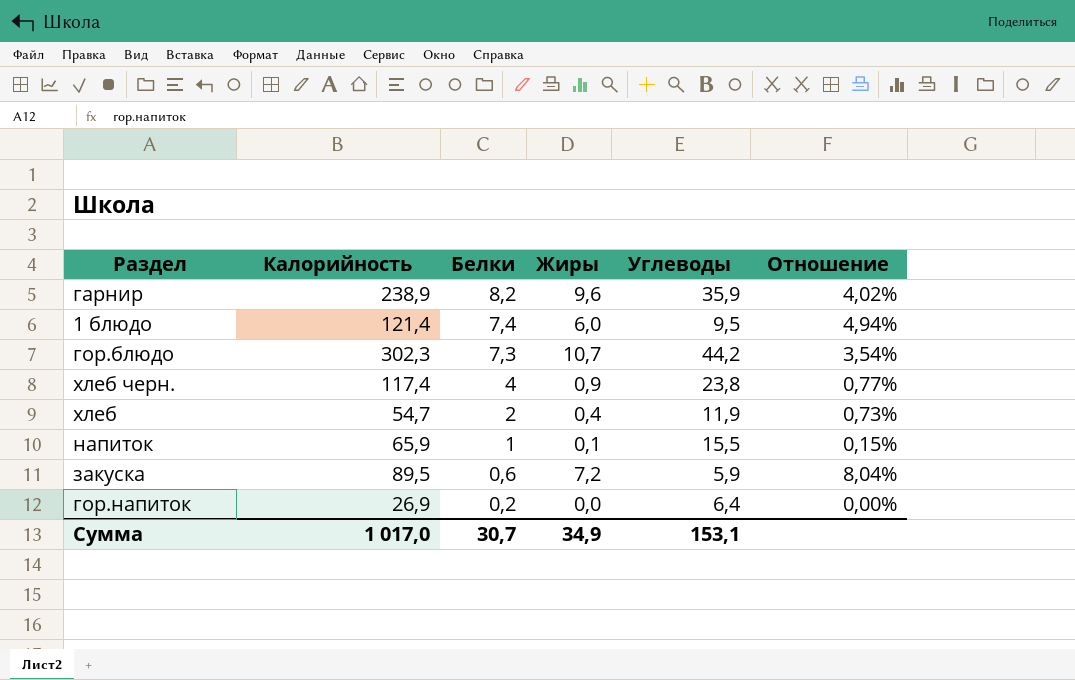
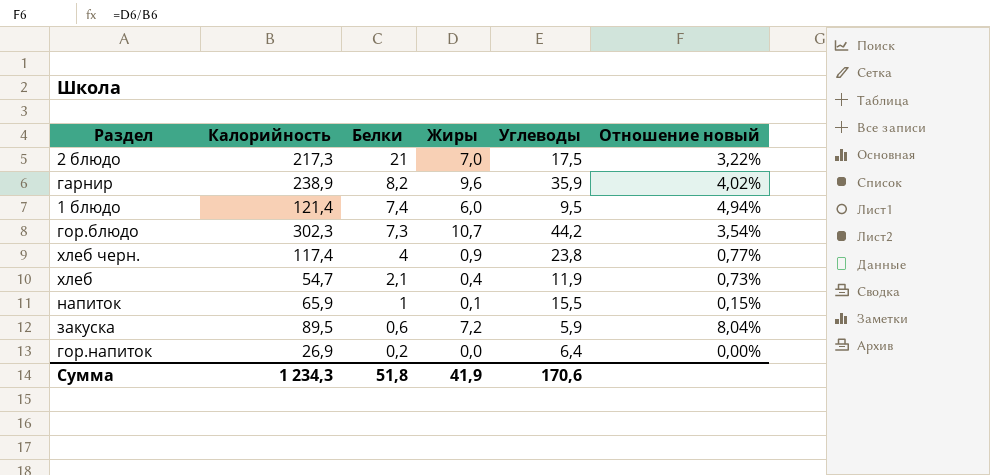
column name: Отношение -> Отношение новый
row 2 блюдо: none -> 217,3 | 21 | 7,0 | 17,5 | 3,22%
хлеб | Белки: 2 -> 2,1
Сумма | Калорийность: 1 017,0 -> 1 234,3
Сумма | Белки: 30,7 -> 51,8
Сумма | Жиры: 34,9 -> 41,9
Сумма | Углеводы: 153,1 -> 170,6

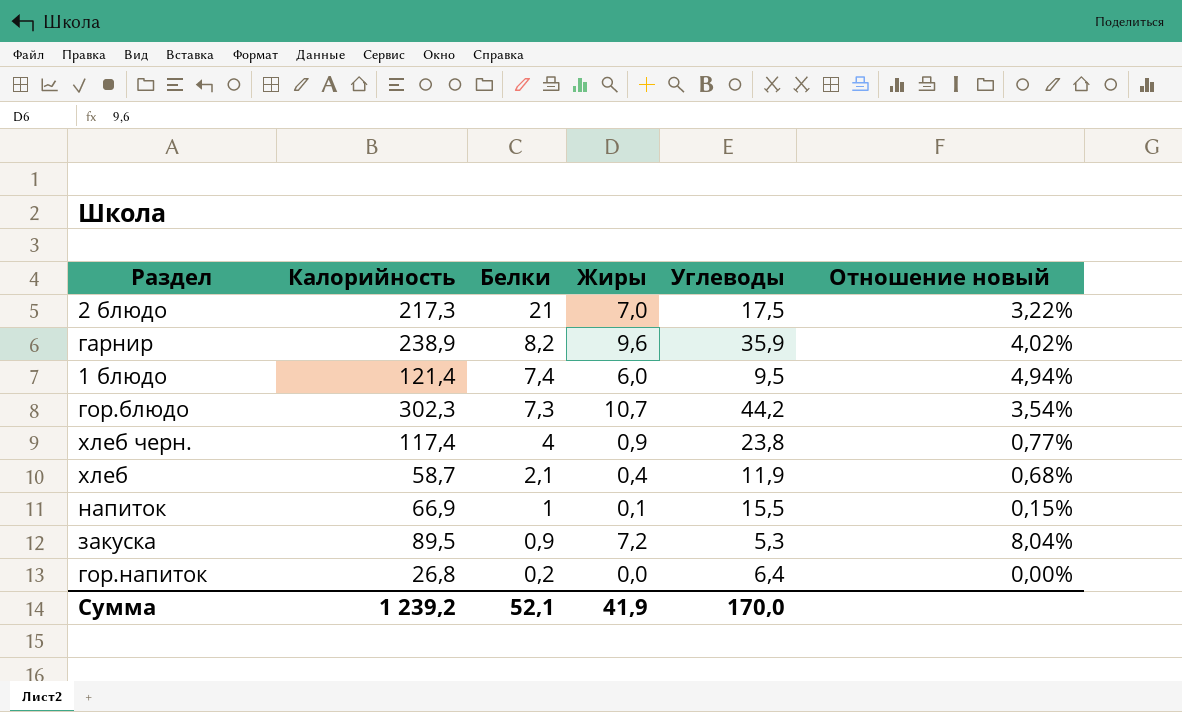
хлеб | Калорийность: 54,7 -> 58,7
хлеб | Отношение новый: 0,73% -> 0,68%
напиток | Калорийность: 65,9 -> 66,9
закуска | Белки: 0,6 -> 0,9
закуска | Углеводы: 5,9 -> 5,3
гор.напиток | Калорийность: 26,9 -> 26,8
Сумма | Калорийность: 1 234,3 -> 1 239,2
Сумма | Белки: 51,8 -> 52,1
Сумма | Углеводы: 170,6 -> 170,0

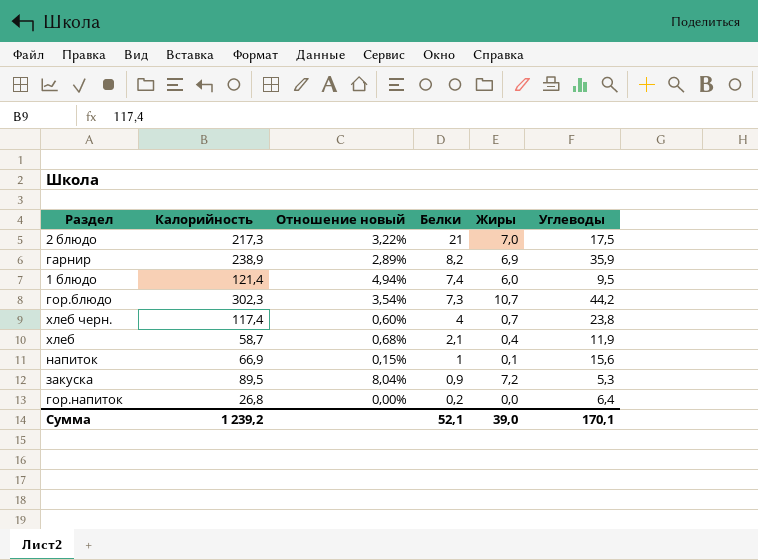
column Отношение новый | position: 6 -> 3
гарнир | Отношение новый: 4,02% -> 2,89%
гарнир | Жиры: 9,6 -> 6,9
хлеб черн. | Отношение новый: 0,77% -> 0,60%
хлеб черн. | Жиры: 0,9 -> 0,7
напиток | Углеводы: 15,5 -> 15,6
Сумма | Жиры: 41,9 -> 39,0
Сумма | Углеводы: 170,0 -> 170,1

